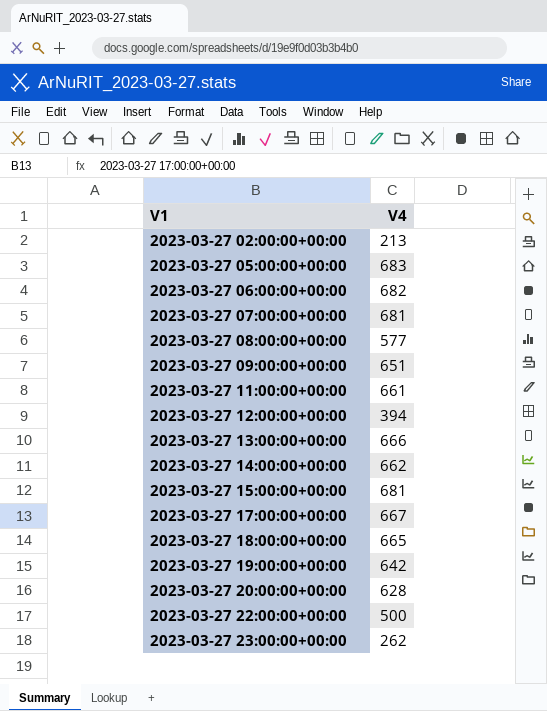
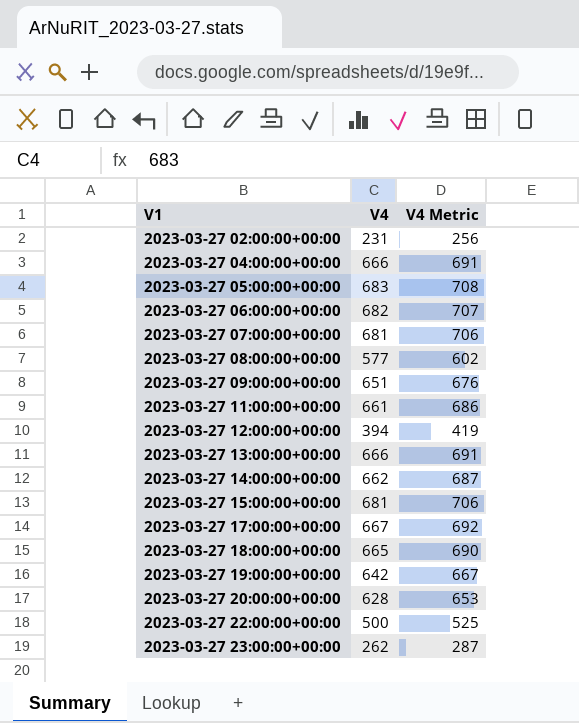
column V4 Metric | formula: none -> [V4] + 25
2023-03-27 02:00:00+00:00 | V4: 213 -> 231
row 2023-03-27 04:00:00+00:00: none -> 666 | 691

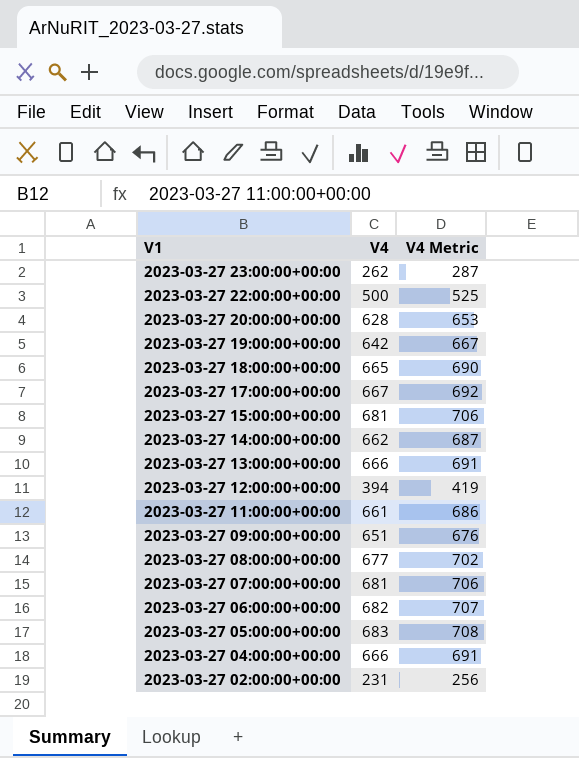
row order: V1 ascending -> V1 descending
2023-03-27 08:00:00+00:00 | V4: 577 -> 677
2023-03-27 08:00:00+00:00 | V4 Metric: 602 -> 702

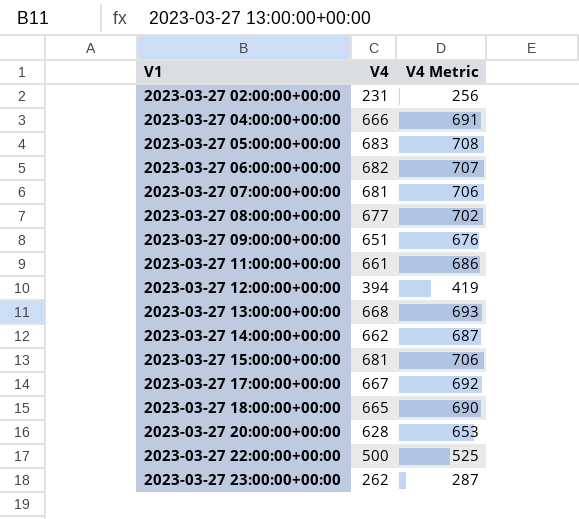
row order: V1 descending -> V1 ascending
row 2023-03-27 19:00:00+00:00: 642 | 667 -> none
2023-03-27 13:00:00+00:00 | V4: 666 -> 668
2023-03-27 13:00:00+00:00 | V4 Metric: 691 -> 693

